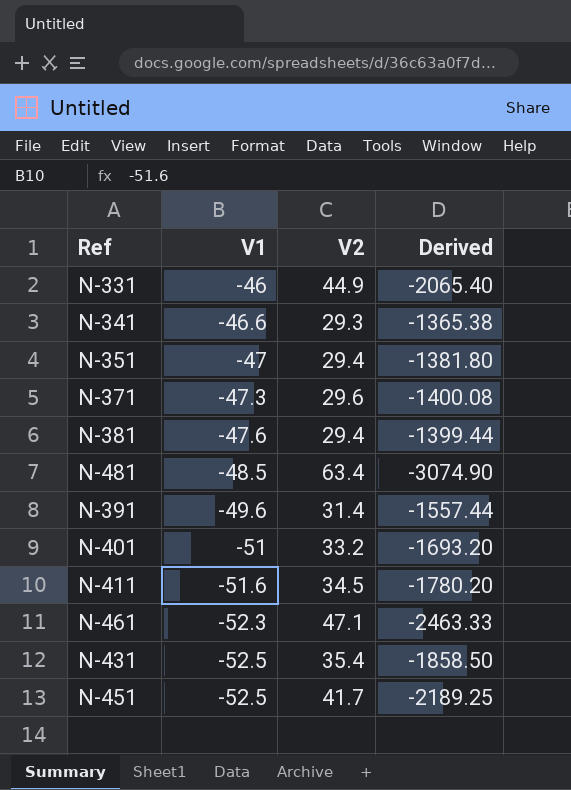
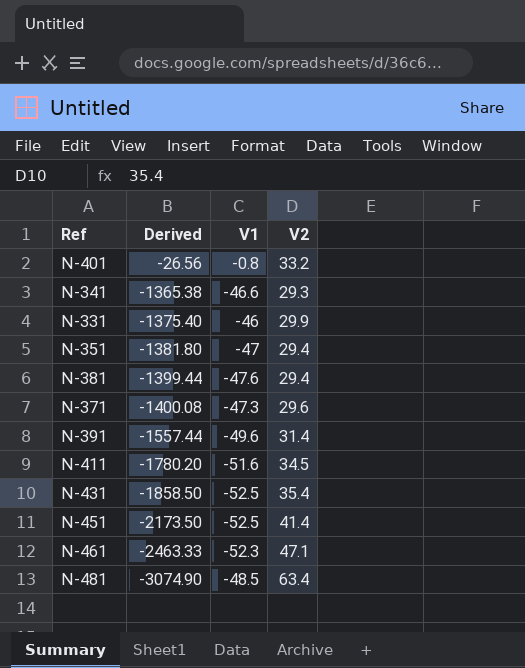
row order: V1 descending -> Derived descending
column Derived | position: 4 -> 2
N-401 | Derived: -1693.20 -> -26.56
N-401 | V1: -51 -> -0.8
N-331 | Derived: -2065.40 -> -1375.40
N-331 | V2: 44.9 -> 29.9
N-451 | Derived: -2189.25 -> -2173.50
N-451 | V2: 41.7 -> 41.4

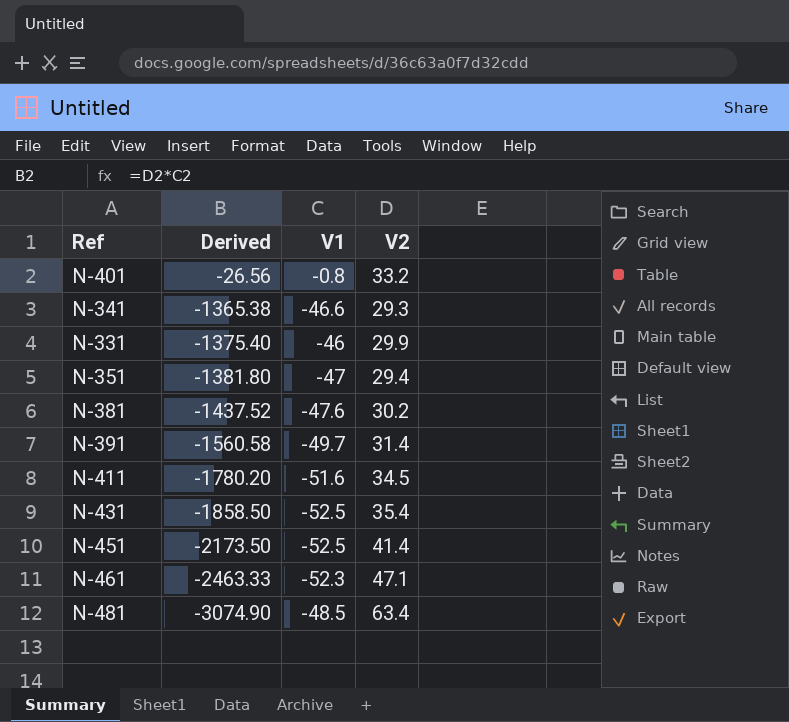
row N-371: -1400.08 | -47.3 | 29.6 -> none
N-381 | Derived: -1399.44 -> -1437.52
N-381 | V2: 29.4 -> 30.2
N-391 | Derived: -1557.44 -> -1560.58
N-391 | V1: -49.6 -> -49.7

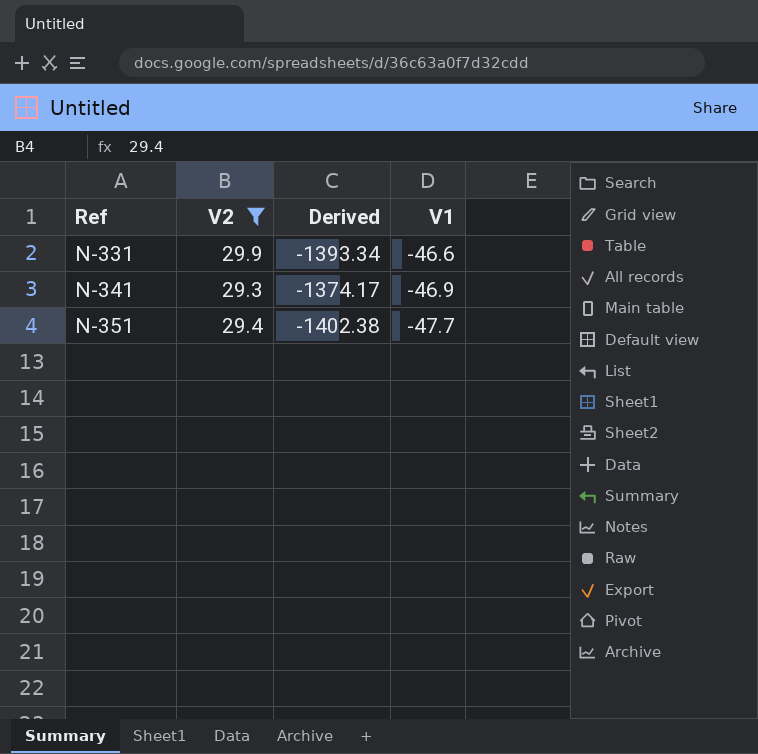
filter: none -> V2 <= 29.9
row order: Derived descending -> Ref ascending
column V2 | position: 4 -> 2
N-331 | Derived: -1375.40 -> -1393.34
N-331 | V1: -46 -> -46.6
N-341 | Derived: -1365.38 -> -1374.17
N-341 | V1: -46.6 -> -46.9
N-351 | Derived: -1381.80 -> -1402.38
N-351 | V1: -47 -> -47.7

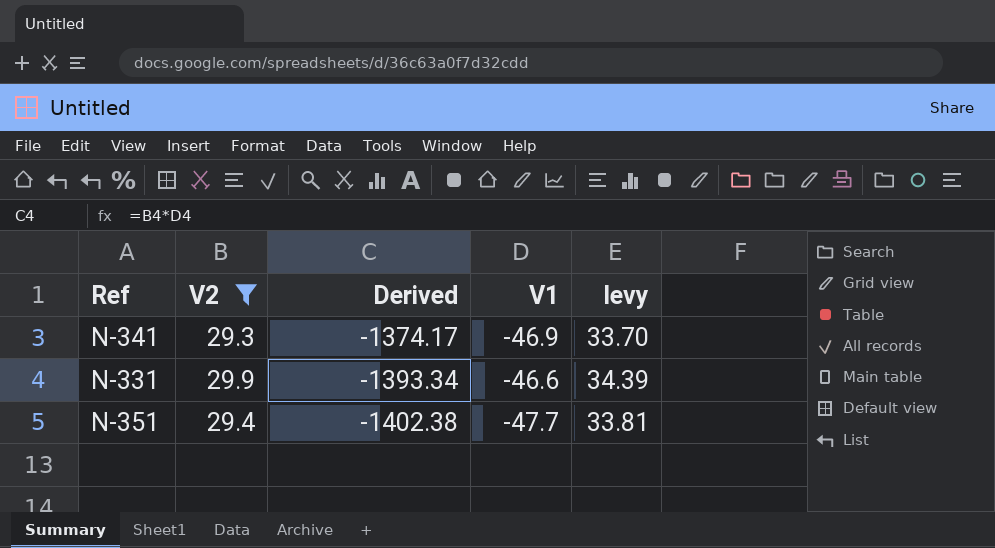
row order: Ref ascending -> Derived descending
column levy | formula: none -> [V2] * 1.15

